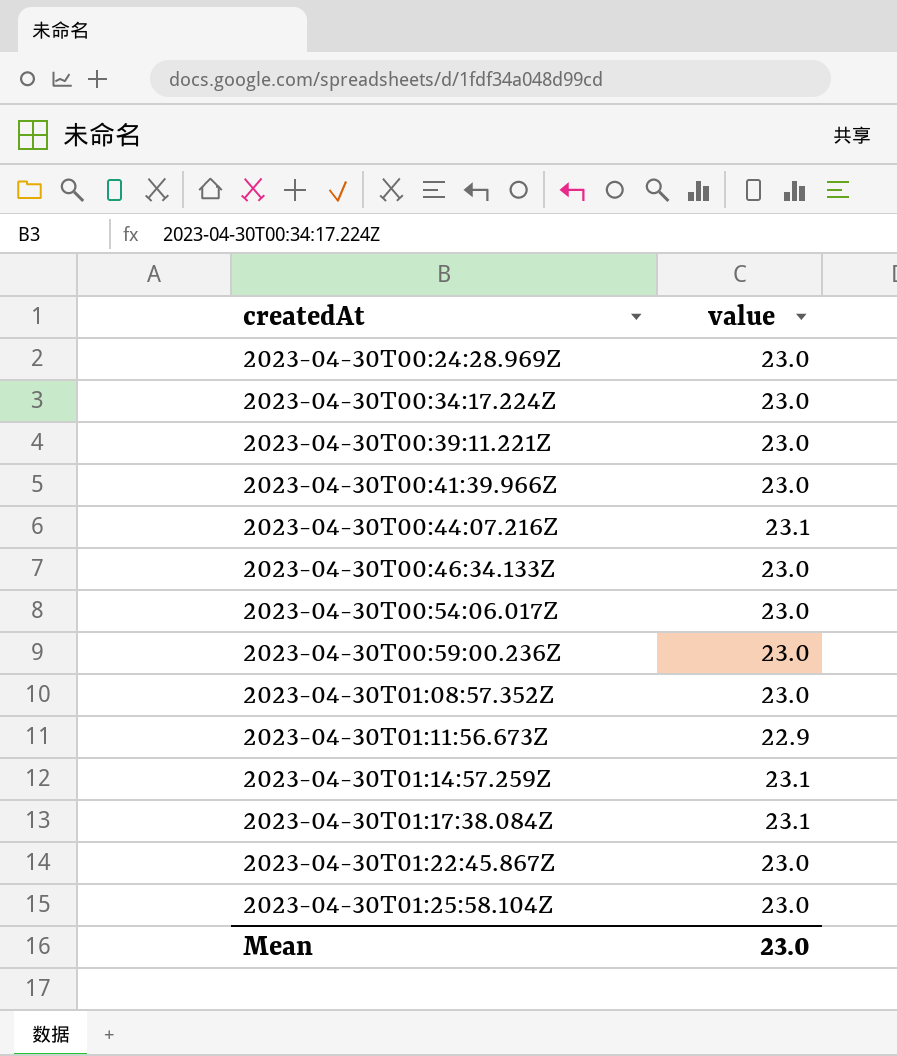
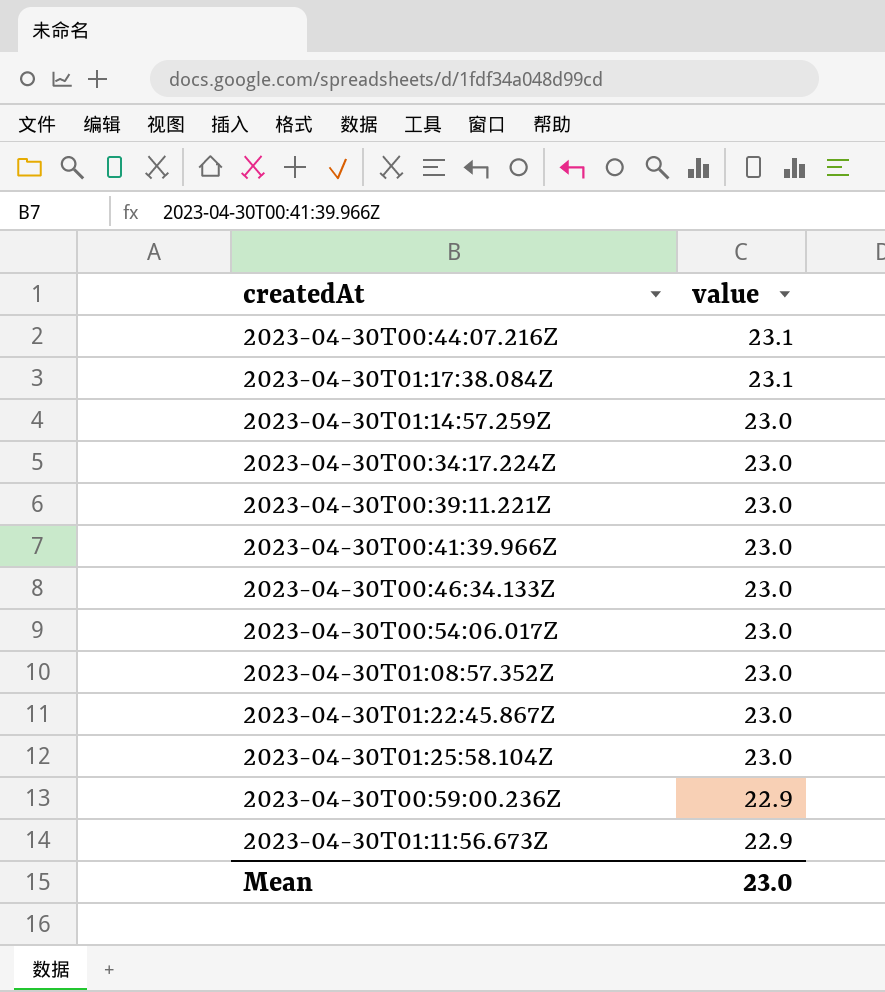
row order: createdAt ascending -> value descending
row 2023-04-30T00:24:28.969Z: 23.0 -> none
2023-04-30T01:14:57.259Z | value: 23.1 -> 23.0
2023-04-30T00:59:00.236Z | value: 23.0 -> 22.9

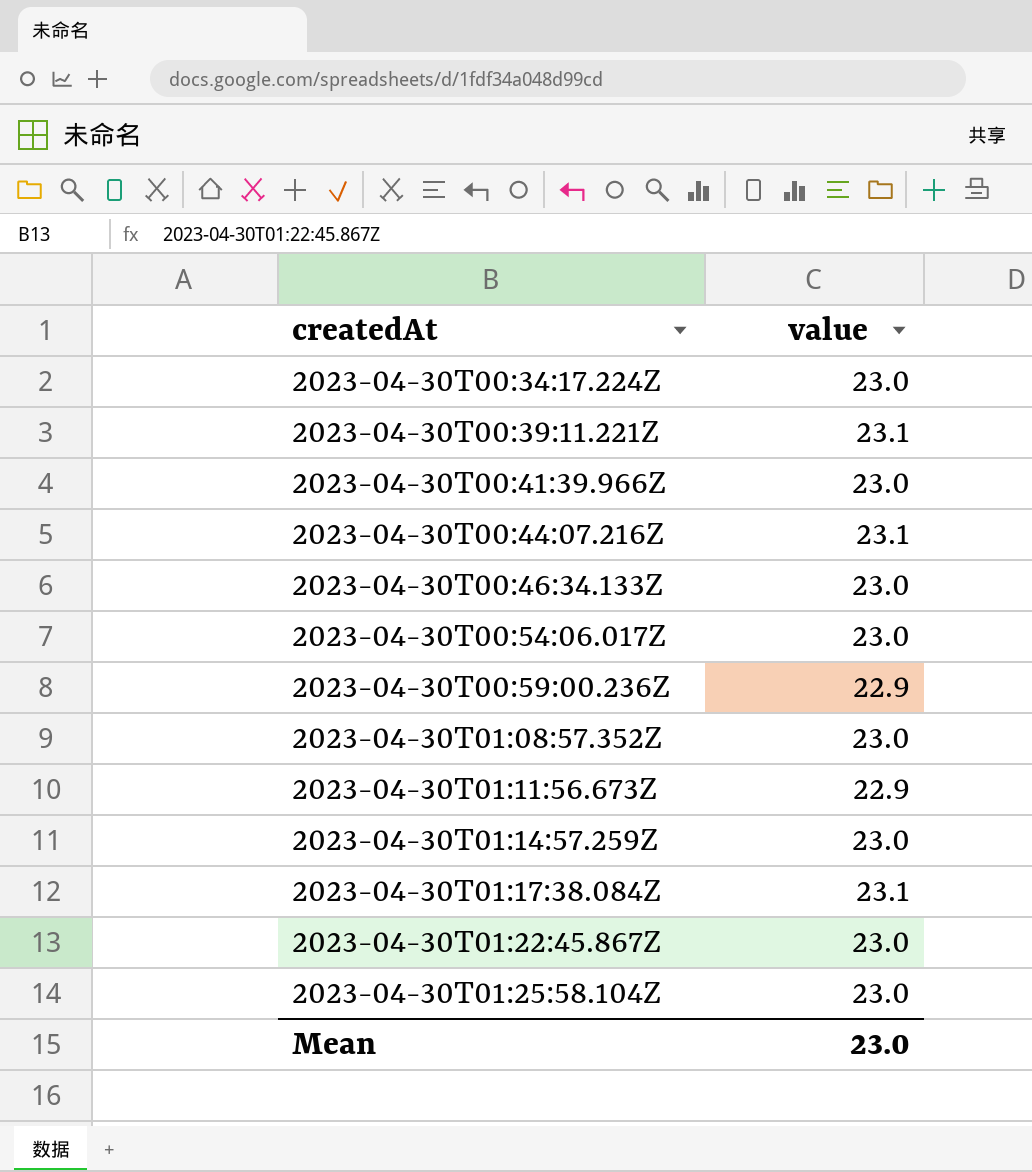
row order: value descending -> createdAt ascending
2023-04-30T00:39:11.221Z | value: 23.0 -> 23.1

